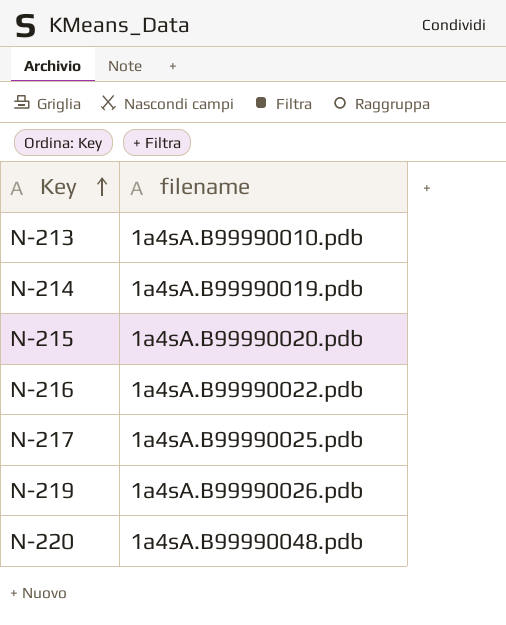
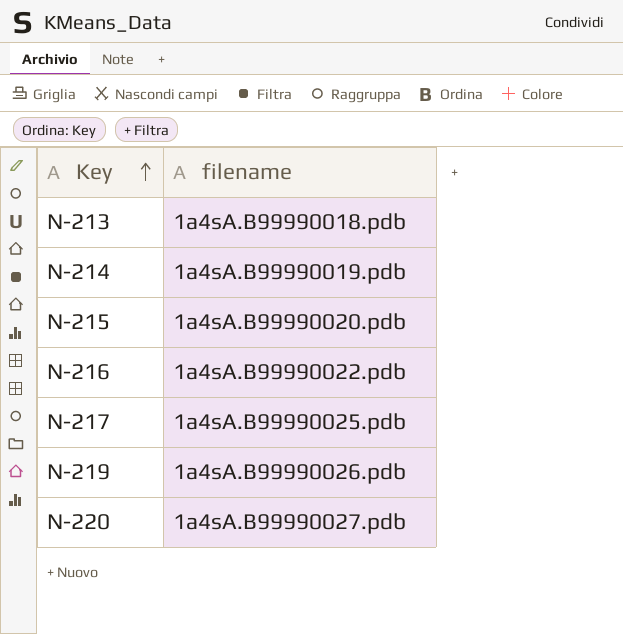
N-213 | filename: 1a4sA.B99990010.pdb -> 1a4sA.B99990018.pdb
N-220 | filename: 1a4sA.B99990048.pdb -> 1a4sA.B99990027.pdb

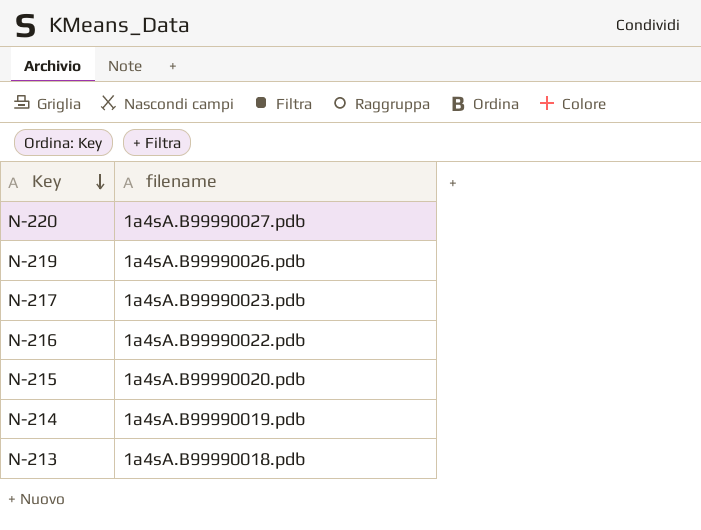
row order: Key ascending -> Key descending
N-217 | filename: 1a4sA.B99990025.pdb -> 1a4sA.B99990023.pdb

